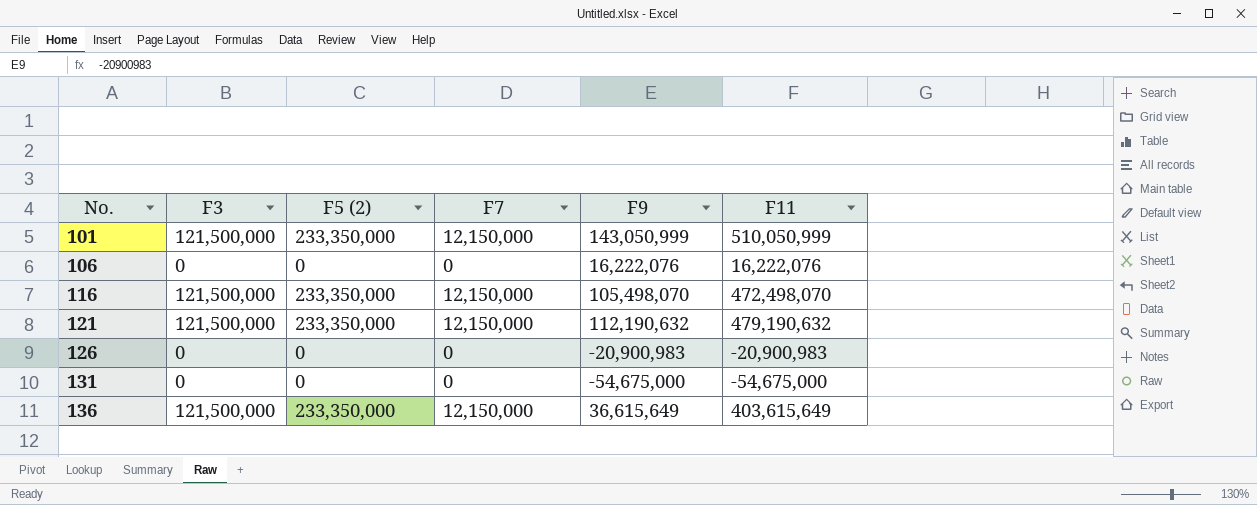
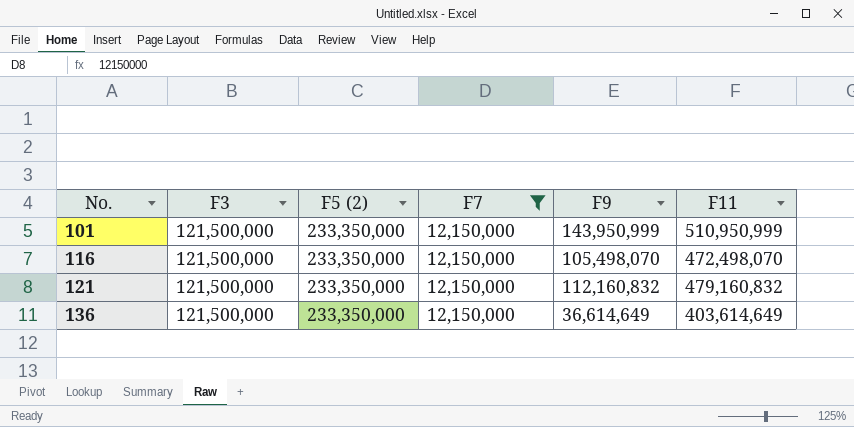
filter: none -> F7 = 12,150,000
101 | F9: 143,050,999 -> 143,950,999
101 | F11: 510,050,999 -> 510,950,999
121 | F9: 112,190,632 -> 112,160,832
121 | F11: 479,190,632 -> 479,160,832
136 | F9: 36,615,649 -> 36,614,649
136 | F11: 403,615,649 -> 403,614,649

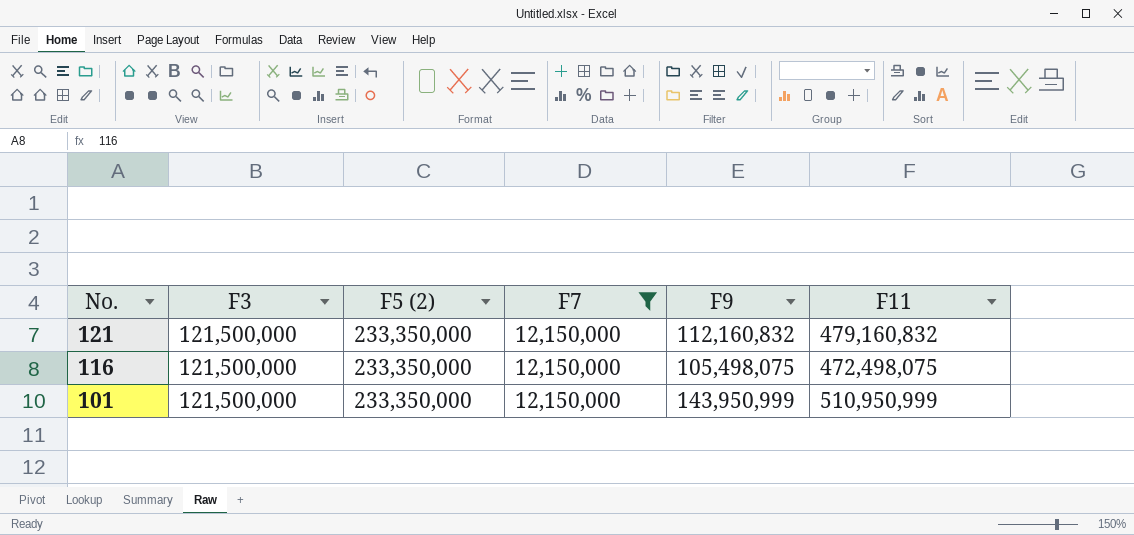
row order: No. ascending -> No. descending
row 136: 121,500,000 | 233,350,000 | 12,150,000 | 36,614,649 | 403,614,649 -> none
116 | F9: 105,498,070 -> 105,498,075
116 | F11: 472,498,070 -> 472,498,075

